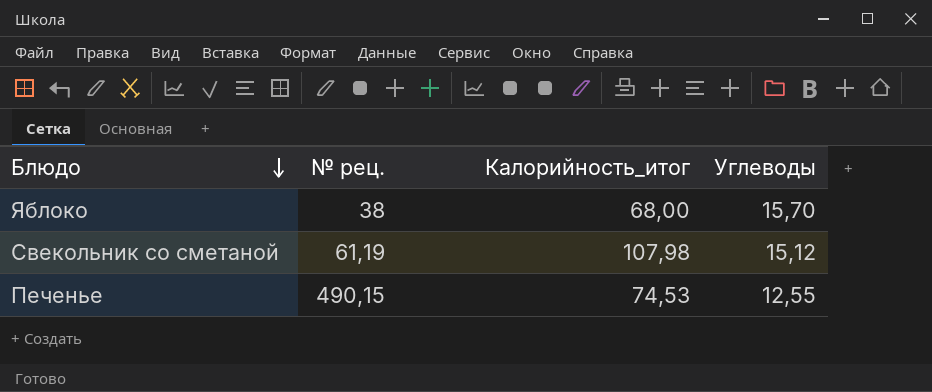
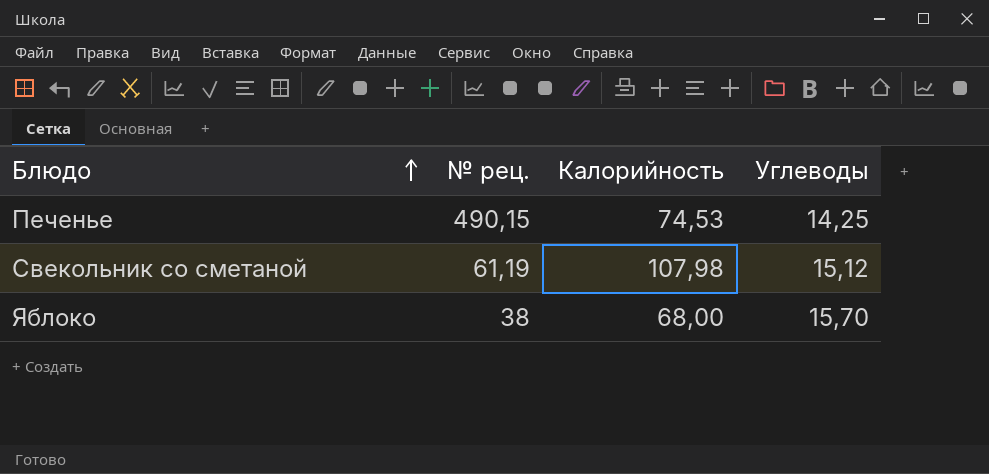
row order: Блюдо descending -> Блюдо ascending
column name: Калорийность_итог -> Калорийность
Печенье | Углеводы: 12,55 -> 14,25

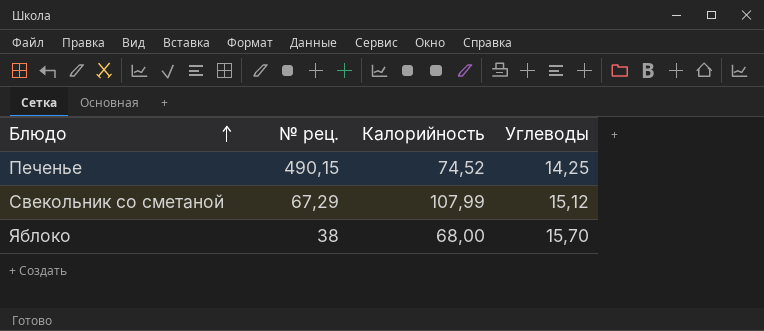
Печенье | Калорийность: 74,53 -> 74,52
Свекольник со сметаной | № рец.: 61,19 -> 67,29
Свекольник со сметаной | Калорийность: 107,98 -> 107,99

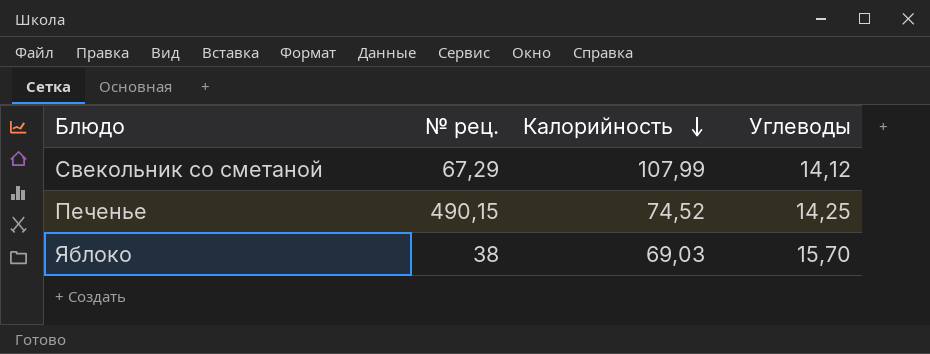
row order: Блюдо ascending -> Калорийность descending
Свекольник со сметаной | Углеводы: 15,12 -> 14,12
Яблоко | Калорийность: 68,00 -> 69,03

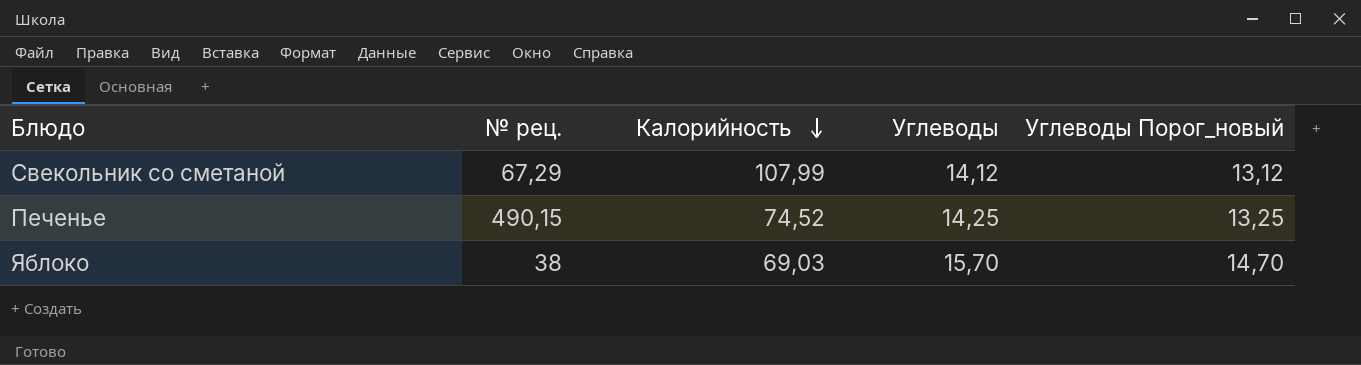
column Углеводы Порог_новый | formula: none -> [Углеводы] - 1

